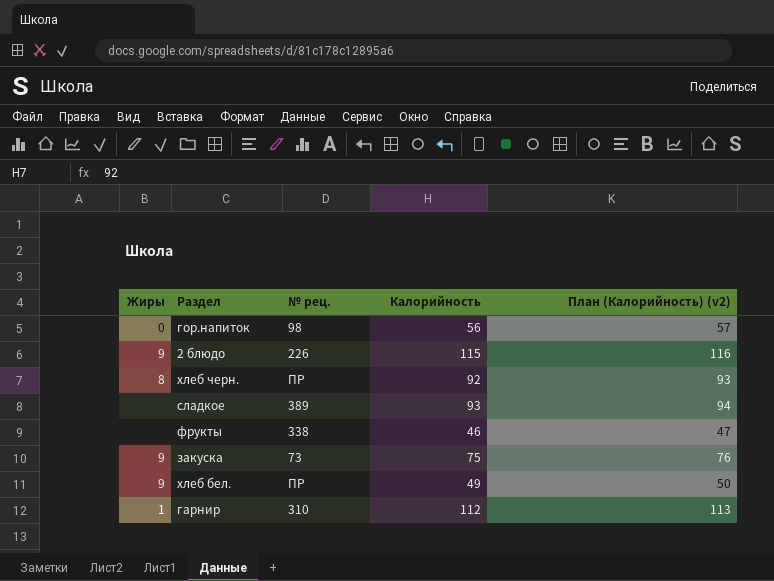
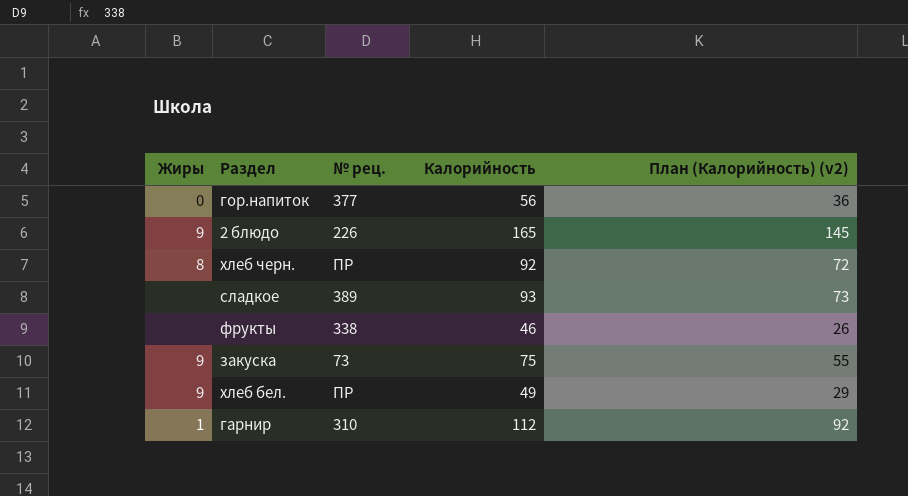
column План (Калорийность) (v2) | formula: [Калорийность] + 1 -> [Калорийность] - 20
гор.напиток | № рец.: 98 -> 377
2 блюдо | Калорийность: 115 -> 165

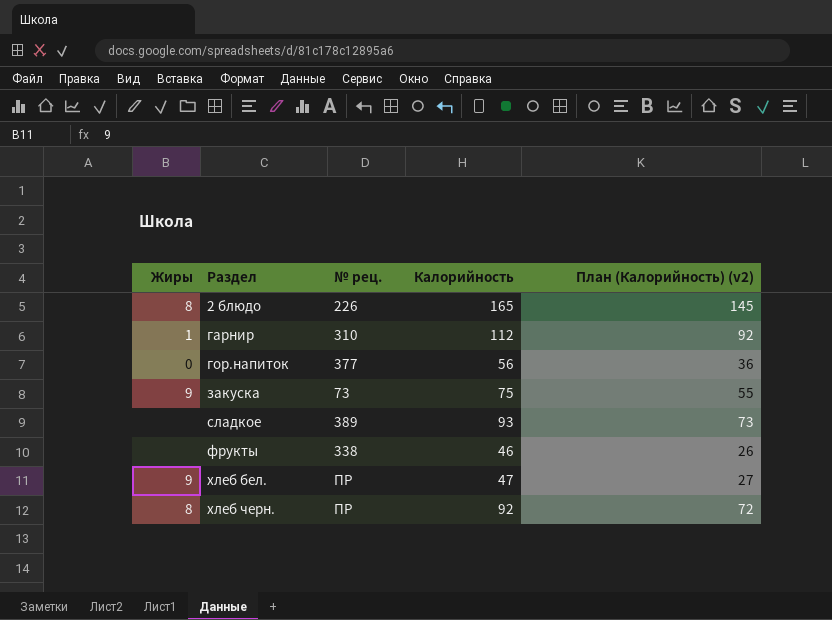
row order: none -> Раздел ascending
2 блюдо | Жиры: 9 -> 8
хлеб бел. | Калорийность: 49 -> 47
хлеб бел. | План (Калорийность) (v2): 29 -> 27

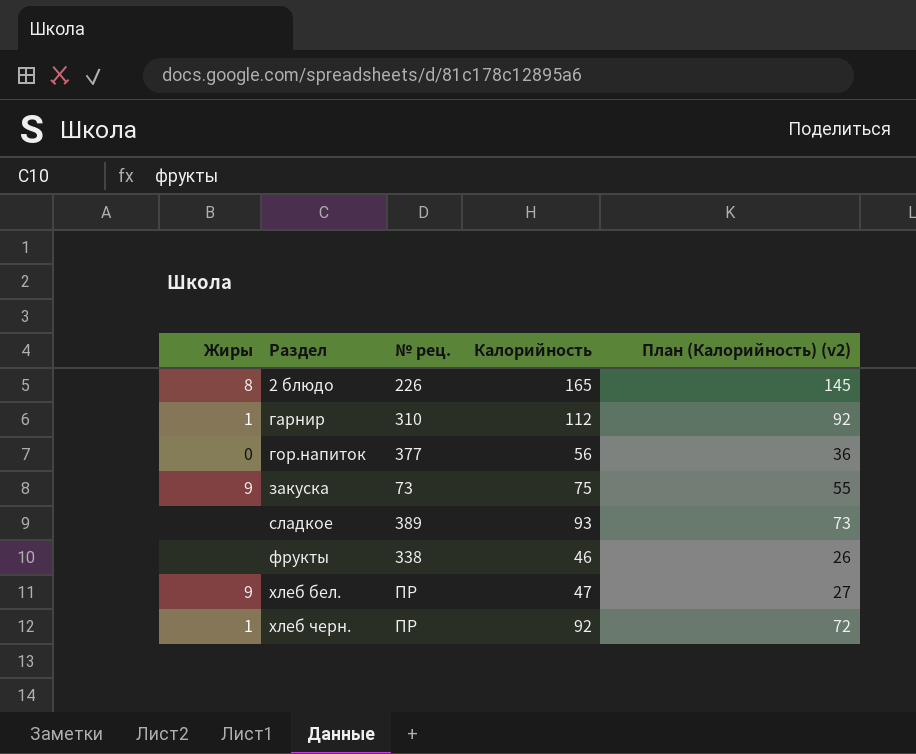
хлеб черн. | Жиры: 8 -> 1

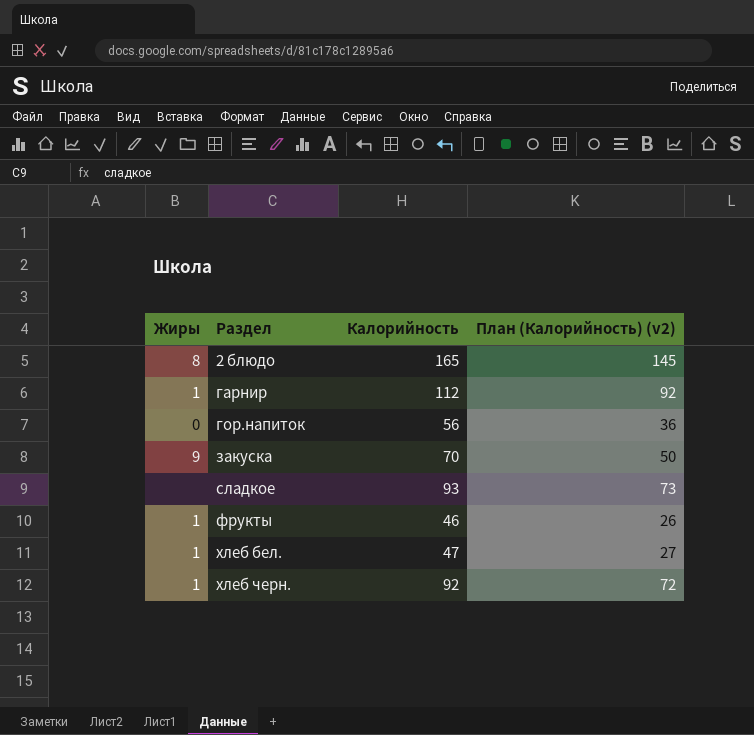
column № рец. | position: 3 -> none
закуска | Калорийность: 75 -> 70
закуска | План (Калорийность) (v2): 55 -> 50
фрукты | Жиры: none -> 1
хлеб бел. | Жиры: 9 -> 1

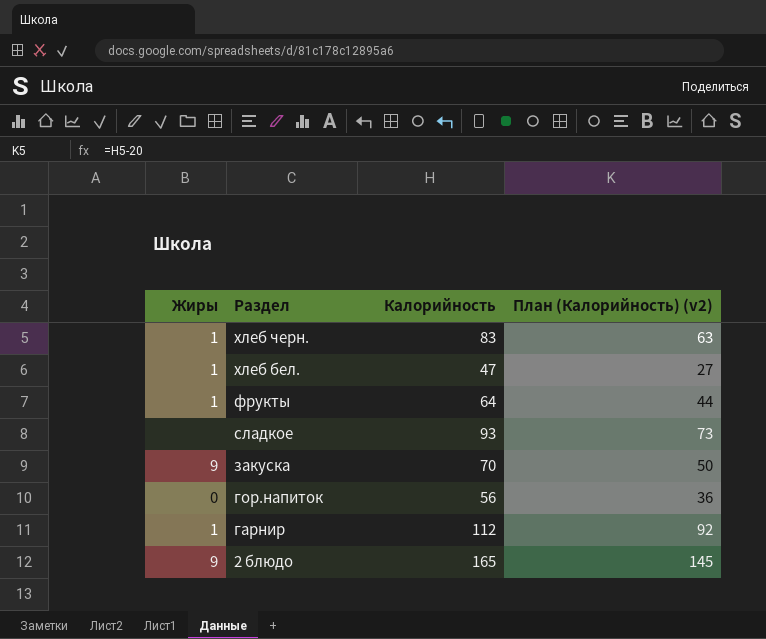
row order: Раздел ascending -> Раздел descending
хлеб черн. | Калорийность: 92 -> 83
хлеб черн. | План (Калорийность) (v2): 72 -> 63
фрукты | Калорийность: 46 -> 64
фрукты | План (Калорийность) (v2): 26 -> 44
2 блюдо | Жиры: 8 -> 9

